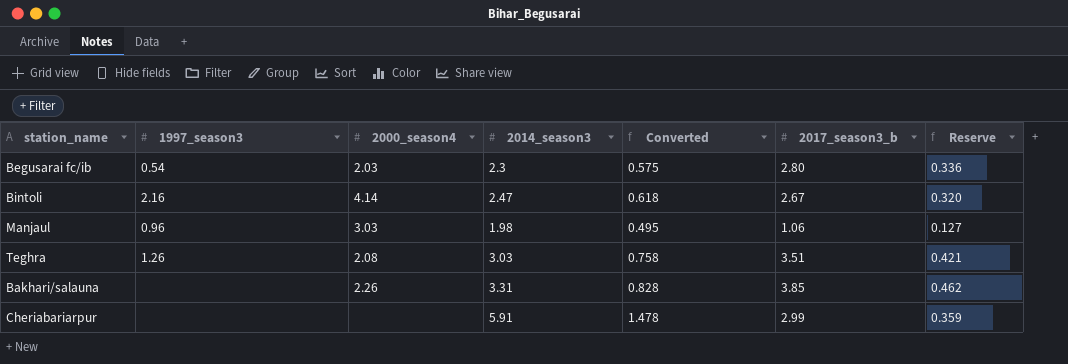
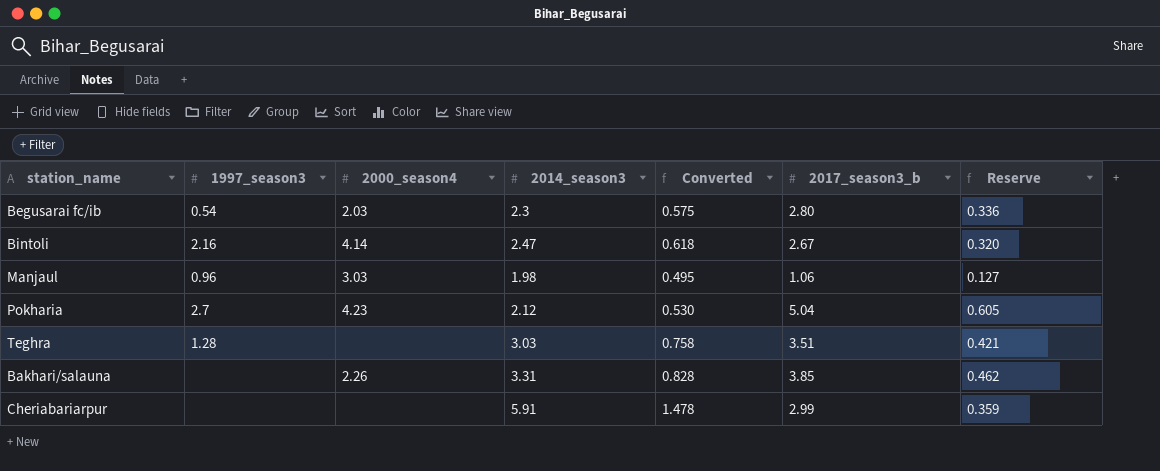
row Pokharia: none -> 2.7 | 4.23 | 2.12 | 0.530 | 5.04 | 0.605
Teghra | 1997_season3: 1.26 -> 1.28
Teghra | 2000_season4: 2.08 -> none

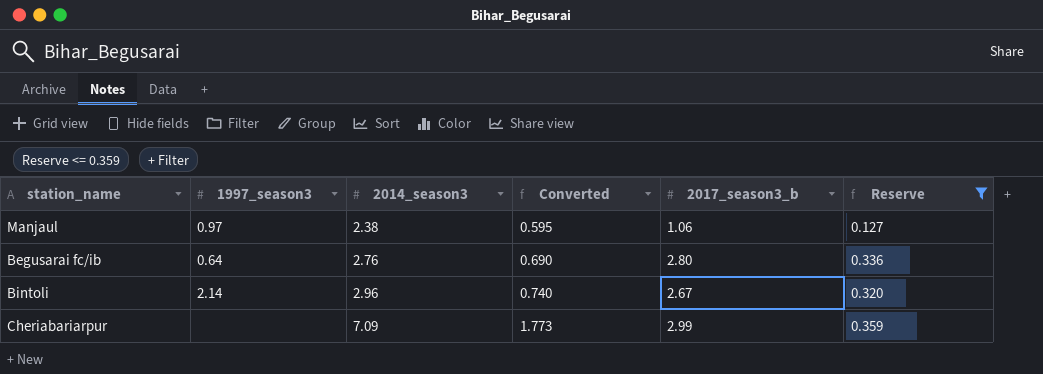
filter: none -> Reserve <= 0.359
row order: none -> 2014_season3 ascending
column 2000_season4 | position: 3 -> none
Manjaul | 1997_season3: 0.96 -> 0.97
Manjaul | 2014_season3: 1.98 -> 2.38
Manjaul | Converted: 0.495 -> 0.595
Begusarai fc/ib | 1997_season3: 0.54 -> 0.64
Begusarai fc/ib | 2014_season3: 2.3 -> 2.76
Begusarai fc/ib | Converted: 0.575 -> 0.690
Bintoli | 1997_season3: 2.16 -> 2.14
Bintoli | 2014_season3: 2.47 -> 2.96
Bintoli | Converted: 0.618 -> 0.740
Cheriabariarpur | 2014_season3: 5.91 -> 7.09
Cheriabariarpur | Converted: 1.478 -> 1.773

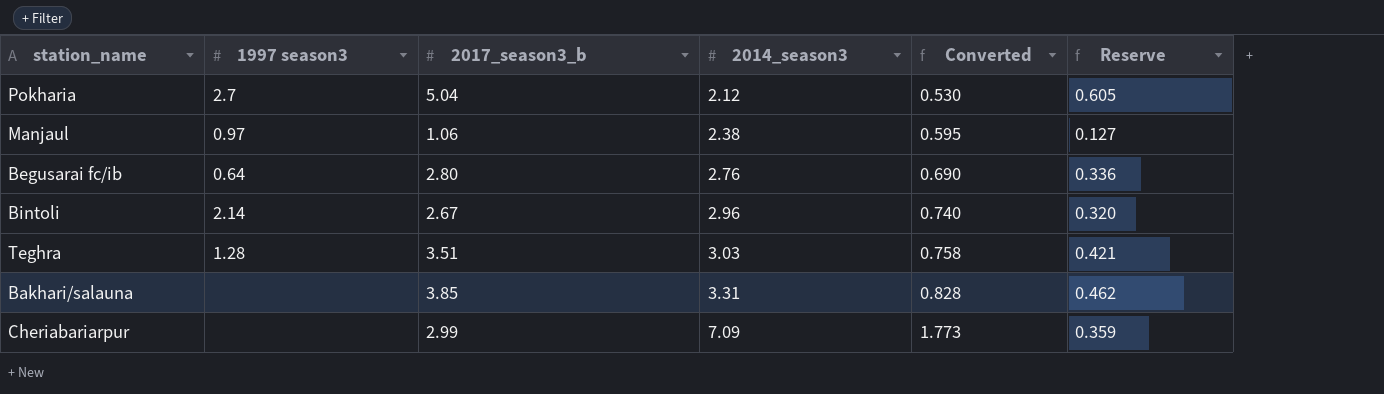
filter: Reserve <= 0.359 -> none
column name: 1997_season3 -> 1997 season3
column 2017_season3_b | position: 5 -> 3

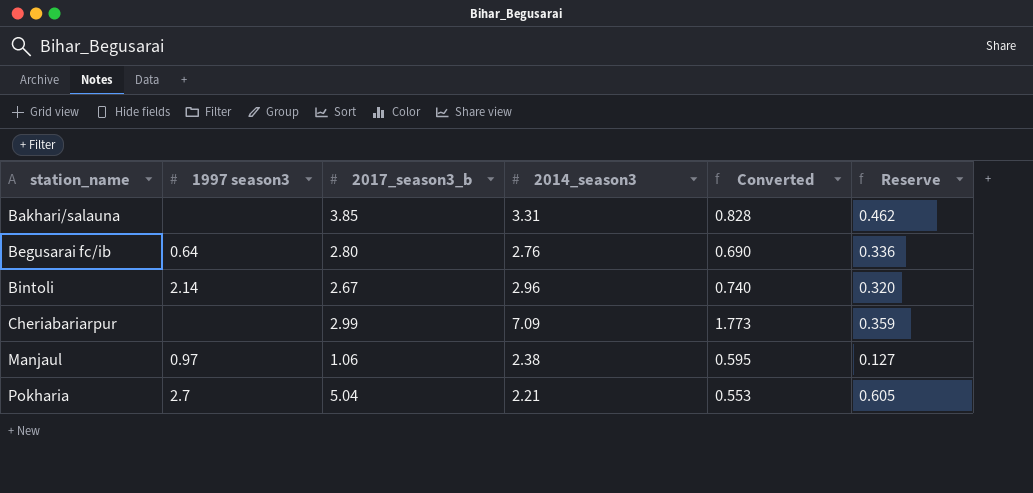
row order: 2014_season3 ascending -> station_name ascending
row Teghra: 1.28 | 3.51 | 3.03 | 0.758 | 0.421 -> none
Pokharia | 2014_season3: 2.12 -> 2.21
Pokharia | Converted: 0.530 -> 0.553

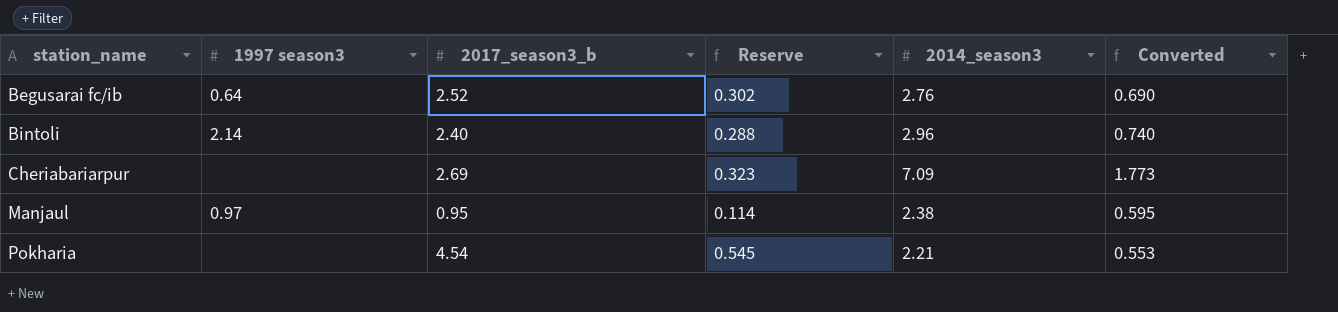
column Reserve | position: 6 -> 4
row Bakhari/salauna: none | 3.85 | 3.31 | 0.828 | 0.462 -> none
Begusarai fc/ib | 2017_season3_b: 2.80 -> 2.52
Begusarai fc/ib | Reserve: 0.336 -> 0.302
Bintoli | 2017_season3_b: 2.67 -> 2.40
Bintoli | Reserve: 0.320 -> 0.288
Cheriabariarpur | 2017_season3_b: 2.99 -> 2.69
Cheriabariarpur | Reserve: 0.359 -> 0.323
Manjaul | 2017_season3_b: 1.06 -> 0.95
Manjaul | Reserve: 0.127 -> 0.114
Pokharia | 1997 season3: 2.7 -> none
Pokharia | 2017_season3_b: 5.04 -> 4.54
Pokharia | Reserve: 0.605 -> 0.545

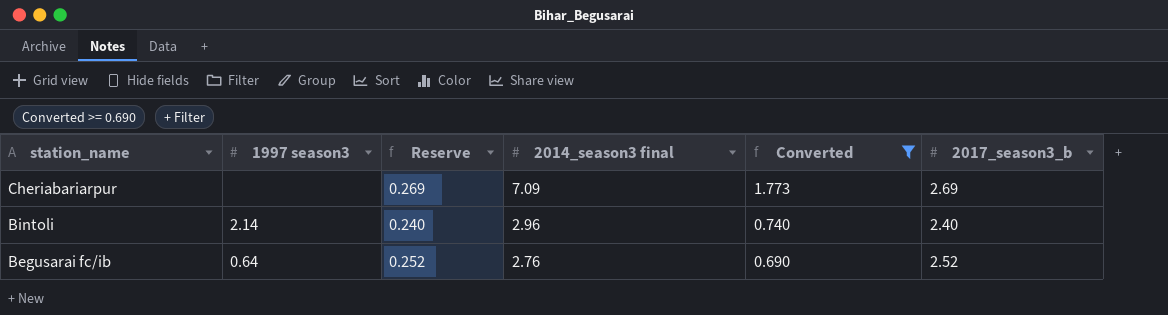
filter: none -> Converted >= 0.690
row order: station_name ascending -> station_name descending
column Reserve | formula: [2017_season3_b] * 0.12 -> [2017_season3_b] * 0.1
column name: 2014_season3 -> 2014_season3 final
column 2017_season3_b | position: 3 -> 6

